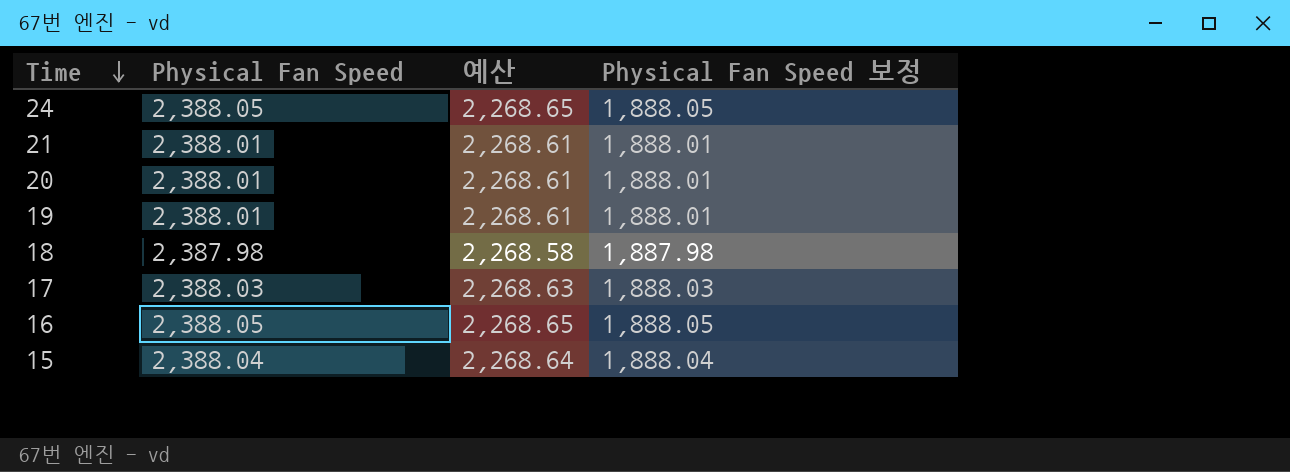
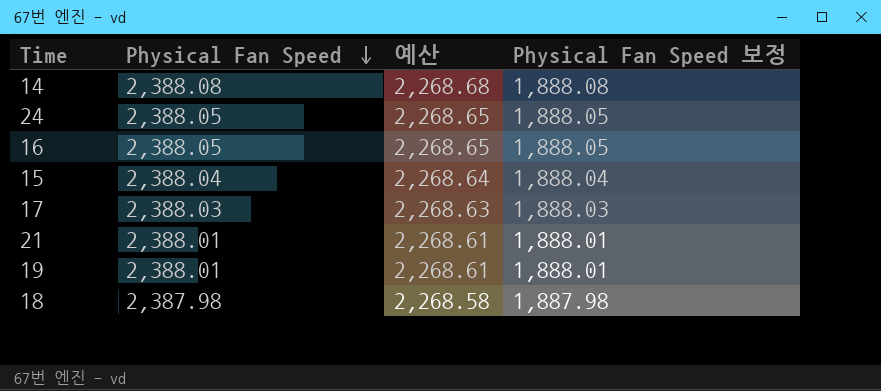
row order: Time descending -> Physical Fan Speed descending
row 20: 2,388.01 | 2,268.61 | 1,888.01 -> none
row 14: none -> 2,388.08 | 2,268.68 | 1,888.08

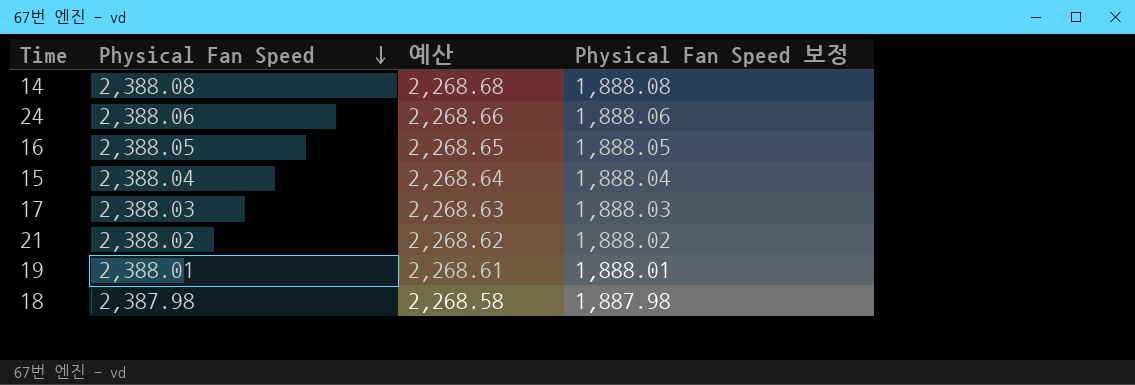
24 | Physical Fan Speed: 2,388.05 -> 2,388.06
24 | 예산: 2,268.65 -> 2,268.66
24 | Physical Fan Speed 보정: 1,888.05 -> 1,888.06
21 | Physical Fan Speed: 2,388.01 -> 2,388.02
21 | 예산: 2,268.61 -> 2,268.62
21 | Physical Fan Speed 보정: 1,888.01 -> 1,888.02

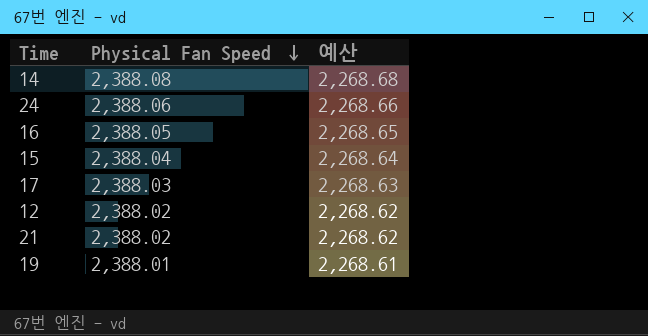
column Physical Fan Speed 보정 | formula: [Physical Fan Speed] - 500 -> none
row 18: 2,387.98 | 2,268.58 | 1,887.98 -> none
row 12: none -> 2,388.02 | 2,268.62

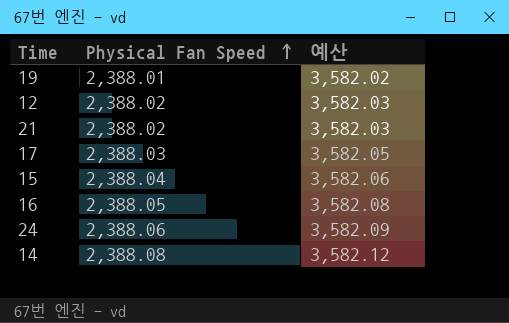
row order: Physical Fan Speed descending -> Physical Fan Speed ascending
column 예산 | formula: [Physical Fan Speed] * 0.95 -> [Physical Fan Speed] * 1.5

